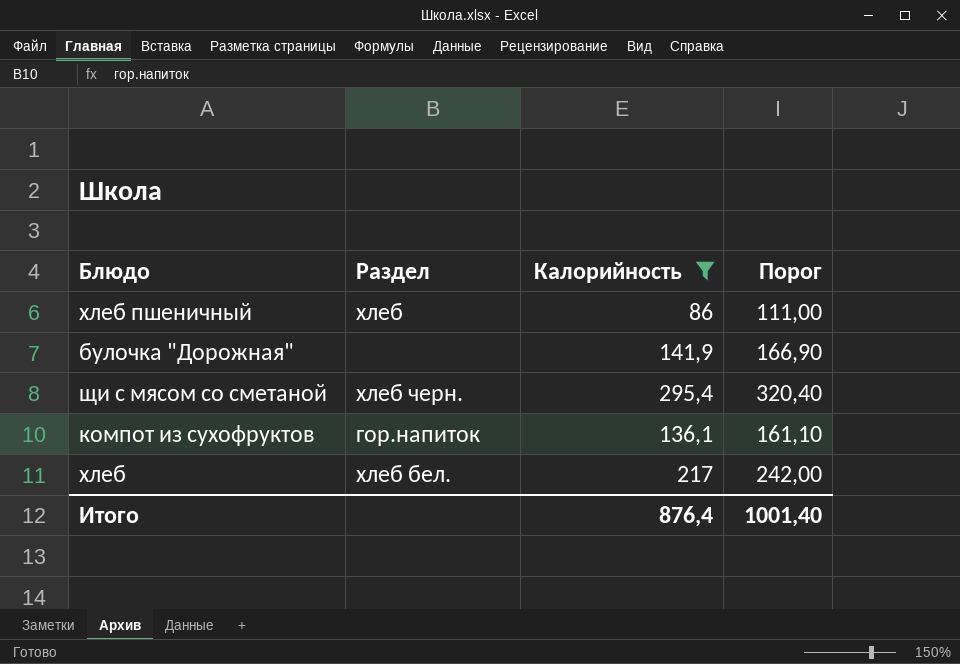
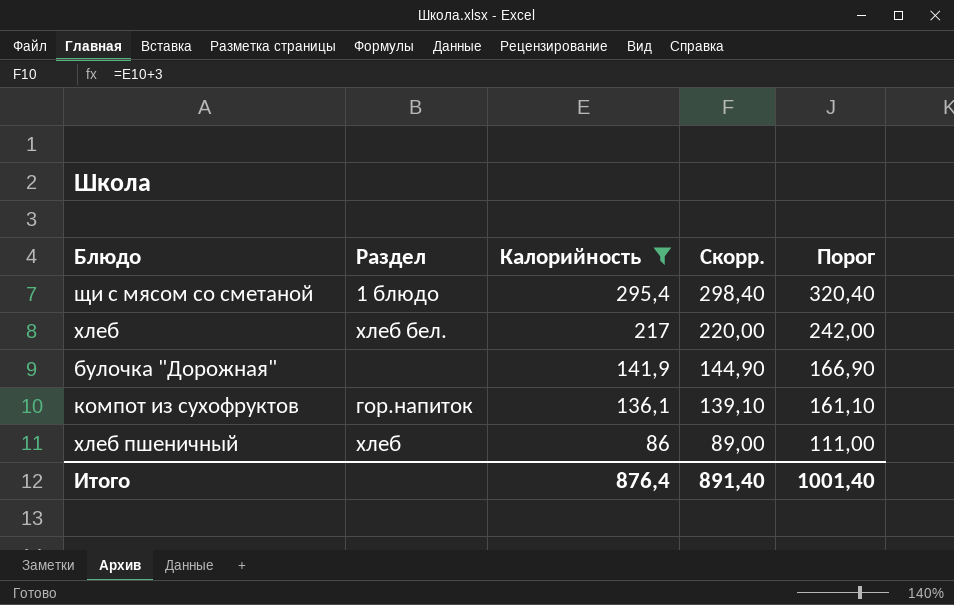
row order: none -> Калорийность descending
column Скорр. | formula: none -> [Калорийность] + 3
щи с мясом со сметаной | Раздел: хлеб черн. -> 1 блюдо

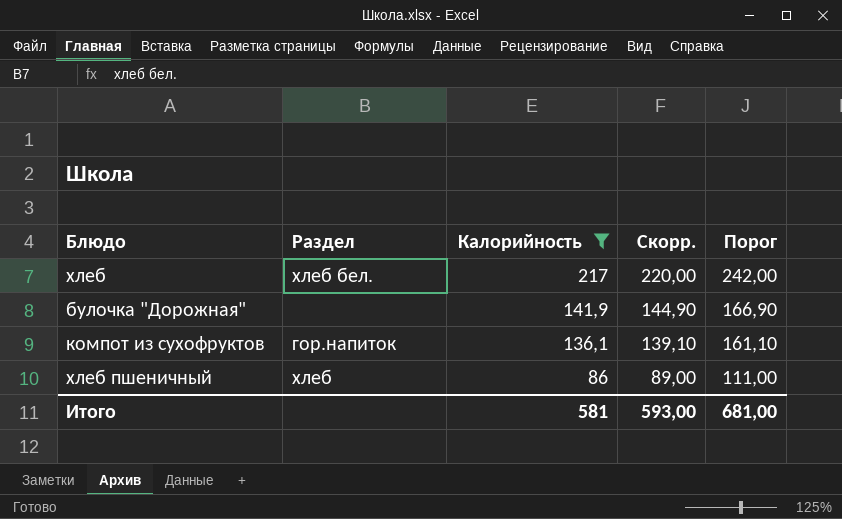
row щи с мясом со сметаной: 1 блюдо | 295,4 | 298,40 | 320,40 -> none
Итого | Калорийность: 876,4 -> 581
Итого | Скорр.: 891,40 -> 593,00
Итого | Порог: 1001,40 -> 681,00

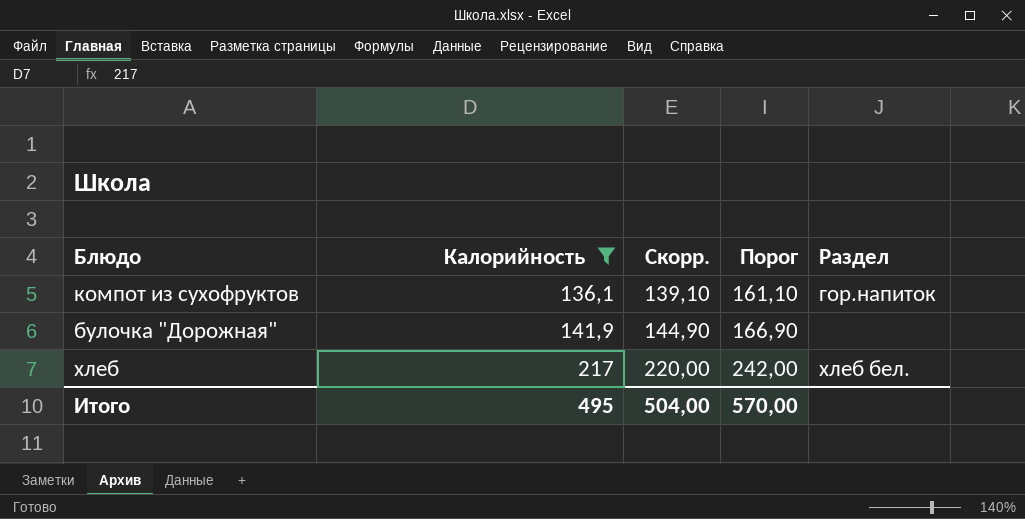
row order: Калорийность descending -> Калорийность ascending
column Раздел | position: 2 -> 5
row хлеб пшеничный: хлеб | 86 | 89,00 | 111,00 -> none
Итого | Калорийность: 581 -> 495
Итого | Скорр.: 593,00 -> 504,00
Итого | Порог: 681,00 -> 570,00

